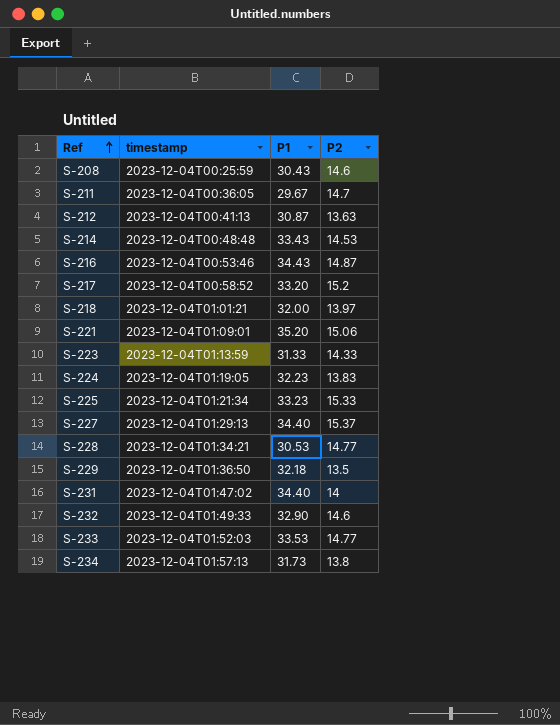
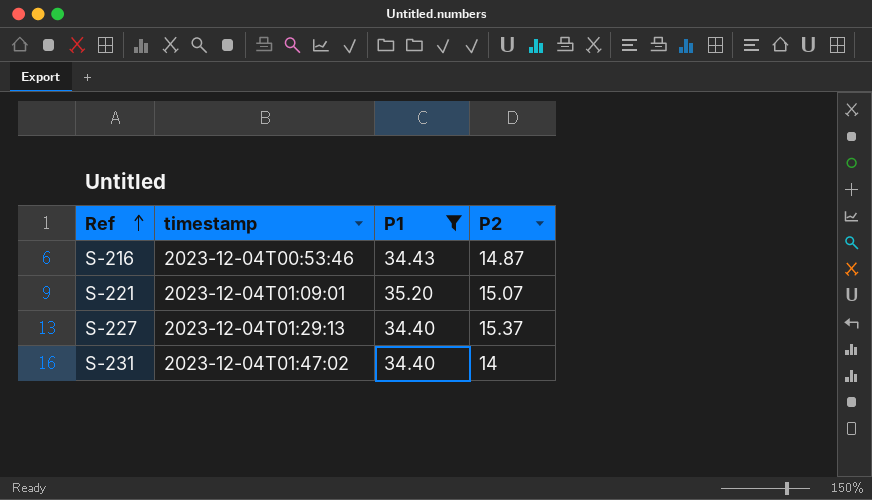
filter: none -> P1 >= 34.40
S-221 | P2: 15.06 -> 15.07

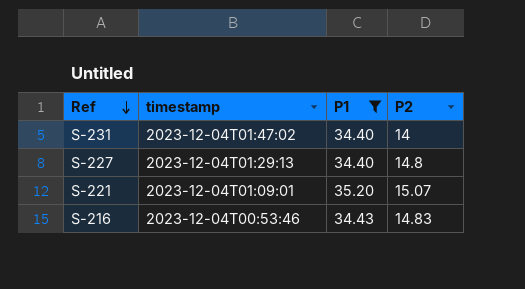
row order: Ref ascending -> Ref descending
S-227 | P2: 15.37 -> 14.8
S-216 | P2: 14.87 -> 14.83

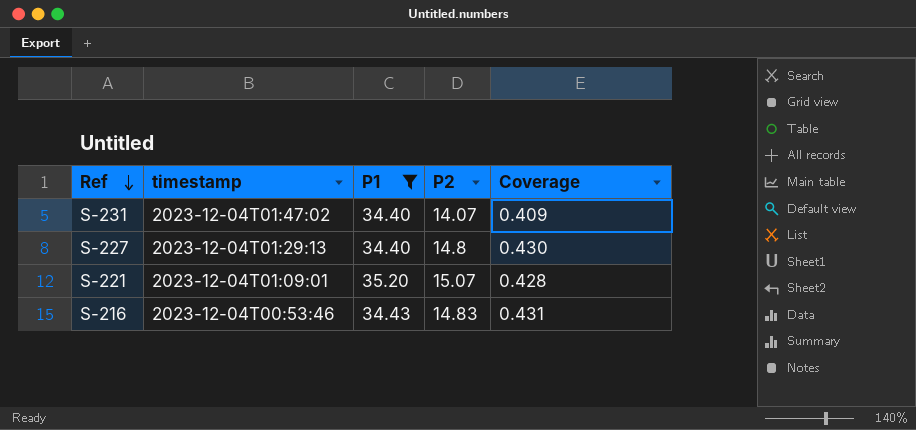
column Coverage | formula: none -> [P2] / [P1]
S-231 | P2: 14 -> 14.07

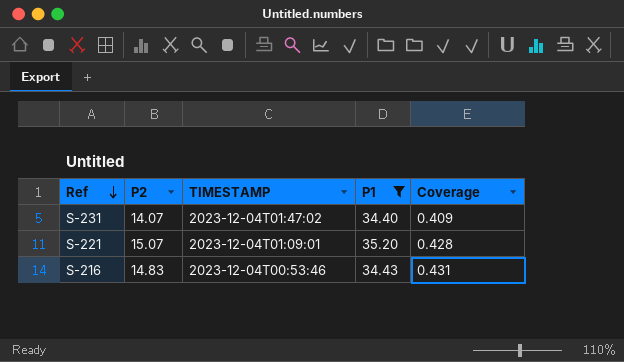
column P2 | position: 4 -> 2
column name: timestamp -> TIMESTAMP
row S-227: 2023-12-04T01:29:13 | 34.40 | 14.8 | 0.430 -> none

